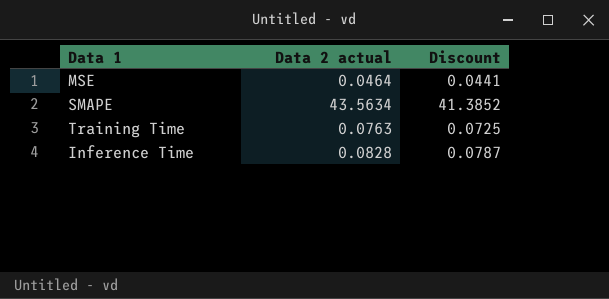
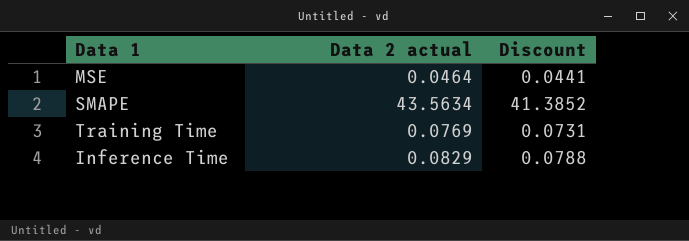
Training Time | Data 2 actual: 0.0763 -> 0.0769
Training Time | Discount: 0.0725 -> 0.0731
Inference Time | Data 2 actual: 0.0828 -> 0.0829
Inference Time | Discount: 0.0787 -> 0.0788

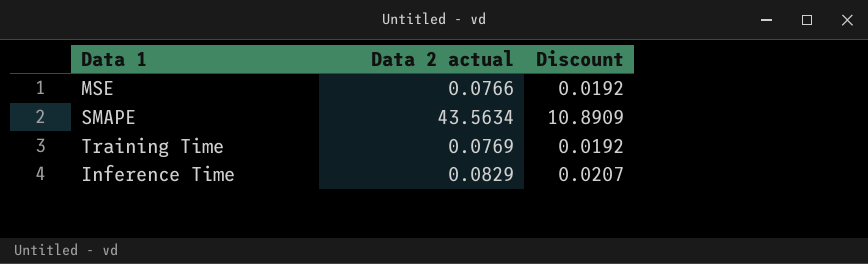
column Discount | formula: [Data 2 actual] * 0.95 -> [Data 2 actual] * 0.25
MSE | Data 2 actual: 0.0464 -> 0.0766

